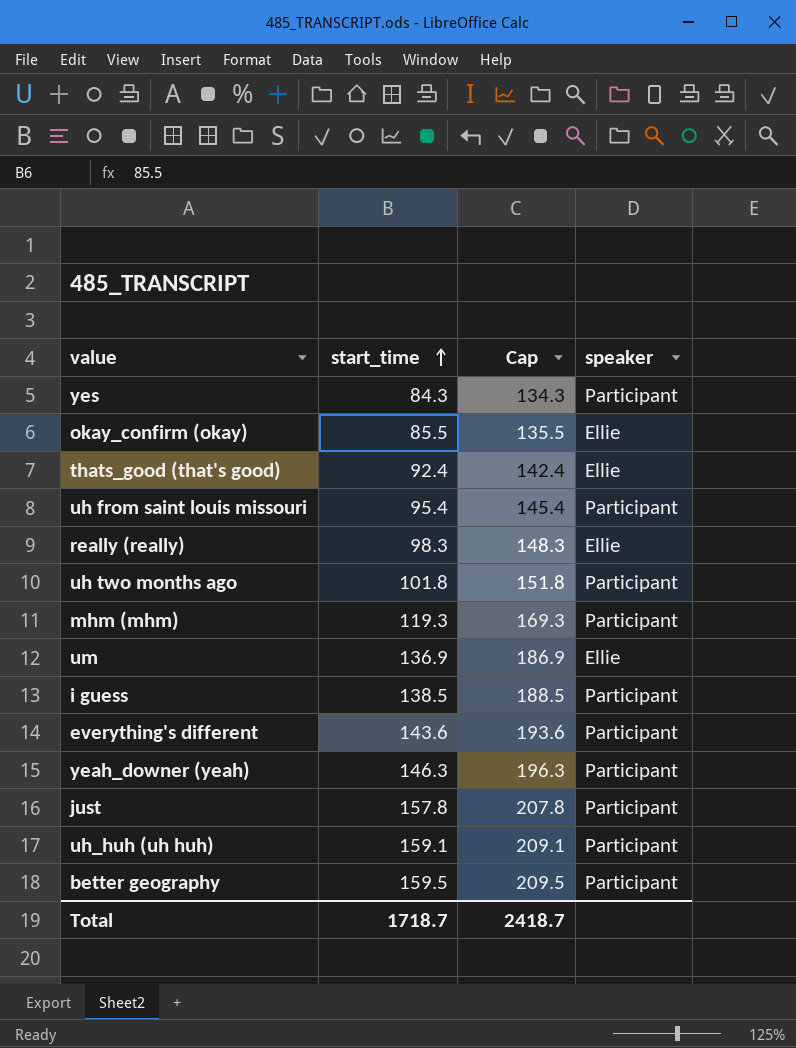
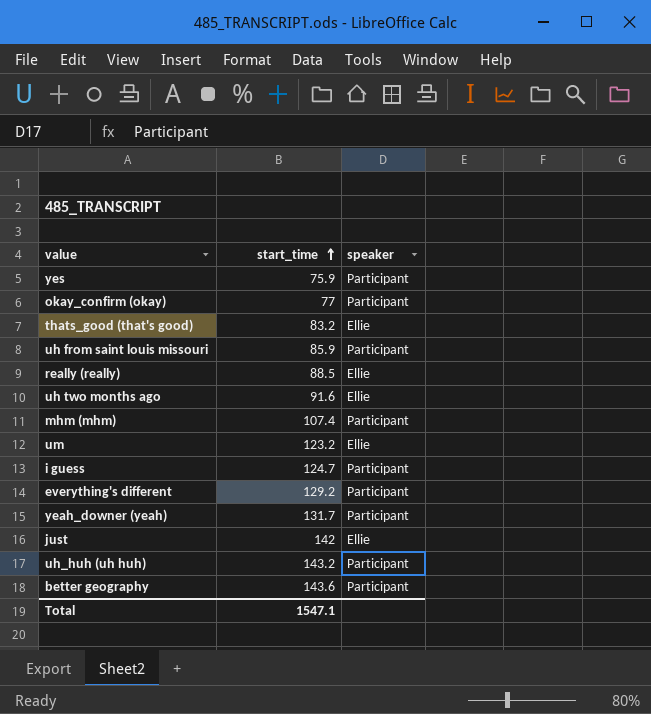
column Cap | formula: [start_time] + 50 -> none
yes | start_time: 84.3 -> 75.9
okay_confirm (okay) | start_time: 85.5 -> 77
okay_confirm (okay) | speaker: Ellie -> Participant
thats_good (that's good) | start_time: 92.4 -> 83.2
uh from saint louis missouri | start_time: 95.4 -> 85.9
really (really) | start_time: 98.3 -> 88.5
uh two months ago | start_time: 101.8 -> 91.6
uh two months ago | speaker: Participant -> Ellie
mhm (mhm) | start_time: 119.3 -> 107.4
um | start_time: 136.9 -> 123.2
i guess | start_time: 138.5 -> 124.7
everything's different | start_time: 143.6 -> 129.2
yeah_downer (yeah) | start_time: 146.3 -> 131.7
just | start_time: 157.8 -> 142
just | speaker: Participant -> Ellie
uh_huh (uh huh) | start_time: 159.1 -> 143.2
better geography | start_time: 159.5 -> 143.6
Total | start_time: 1718.7 -> 1547.1

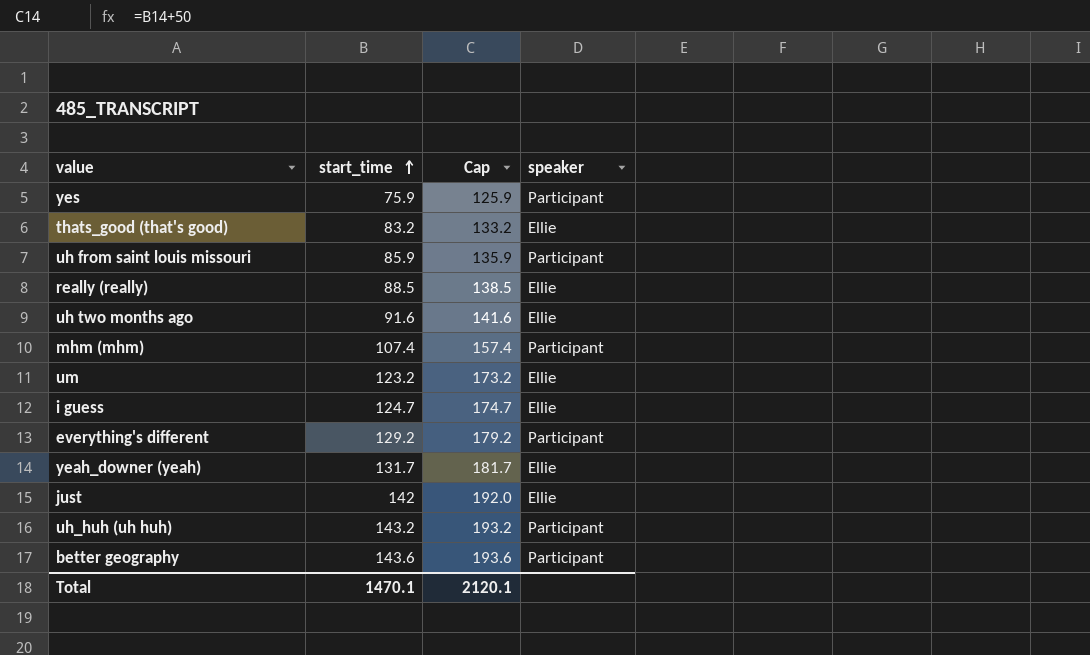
column Cap | formula: none -> [start_time] + 50
row okay_confirm (okay): 77 | Participant -> none
i guess | speaker: Participant -> Ellie
yeah_downer (yeah) | speaker: Participant -> Ellie
Total | start_time: 1547.1 -> 1470.1

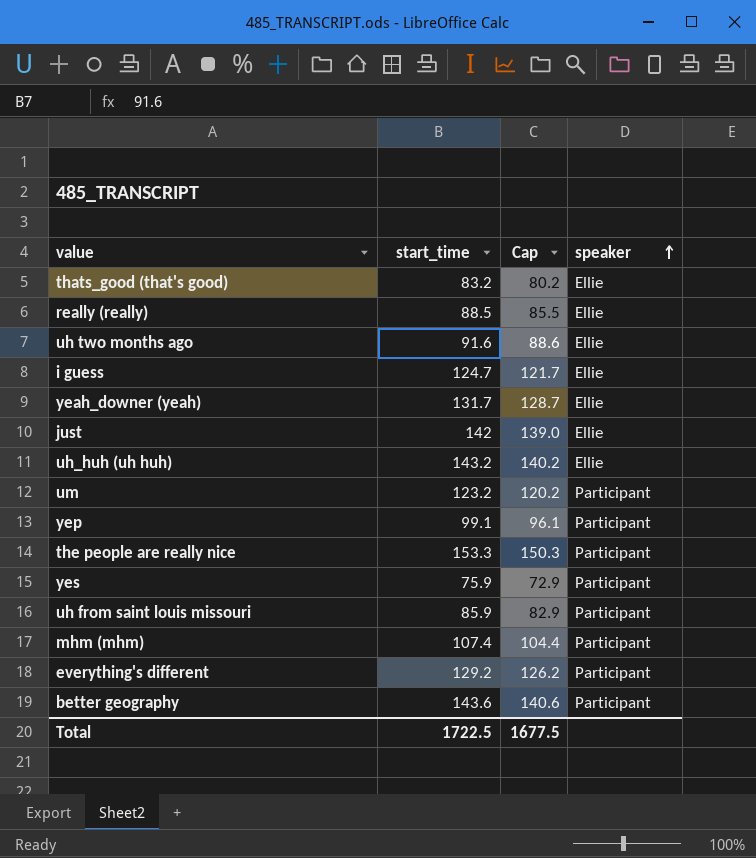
row order: start_time ascending -> speaker ascending
column Cap | formula: [start_time] + 50 -> [start_time] - 3
uh_huh (uh huh) | speaker: Participant -> Ellie
um | speaker: Ellie -> Participant
row yep: none -> 99.1 | 96.1 | Participant
row the people are really nice: none -> 153.3 | 150.3 | Participant
Total | start_time: 1470.1 -> 1722.5
Total | Cap: 2120.1 -> 1677.5

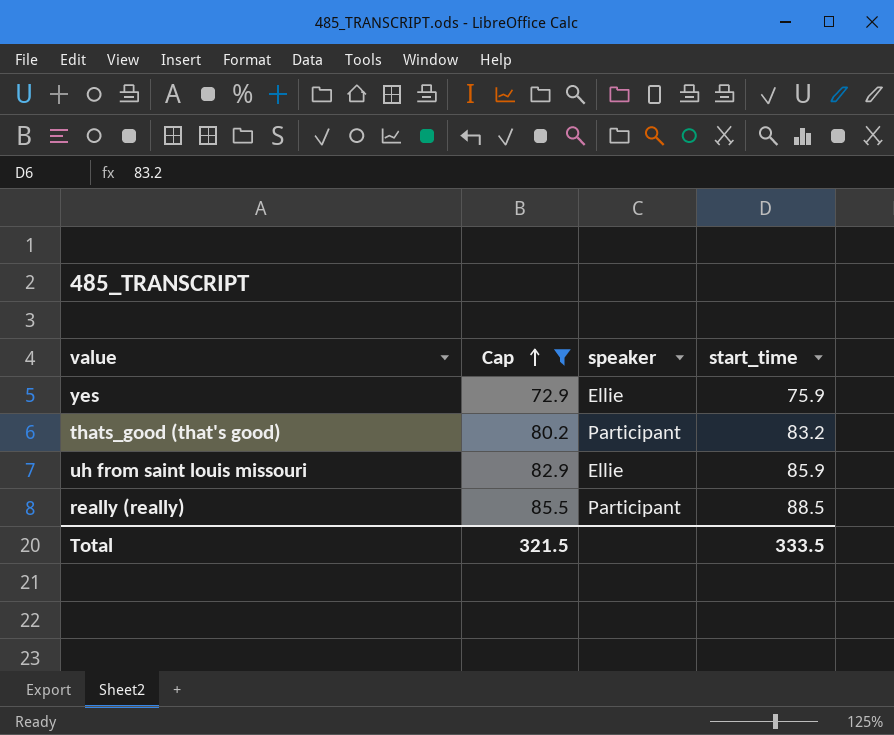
filter: none -> Cap <= 85.5
row order: speaker ascending -> Cap ascending
column start_time | position: 2 -> 4
yes | speaker: Participant -> Ellie
thats_good (that's good) | speaker: Ellie -> Participant
uh from saint louis missouri | speaker: Participant -> Ellie
really (really) | speaker: Ellie -> Participant
Total | Cap: 1677.5 -> 321.5
Total | start_time: 1722.5 -> 333.5

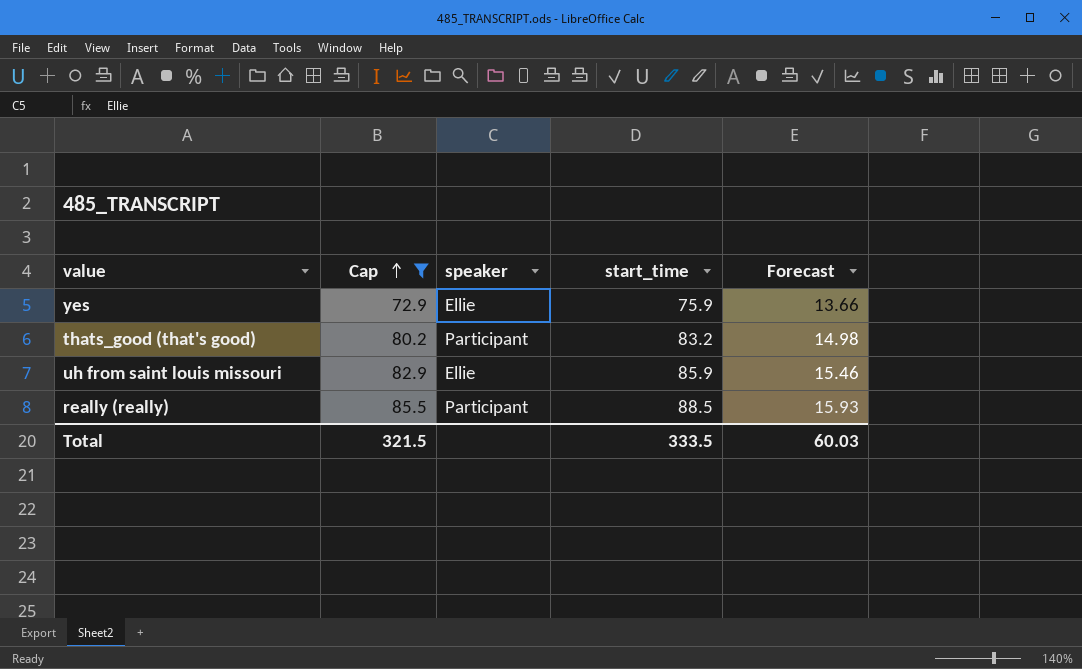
column Forecast | formula: none -> [start_time] * 0.18

